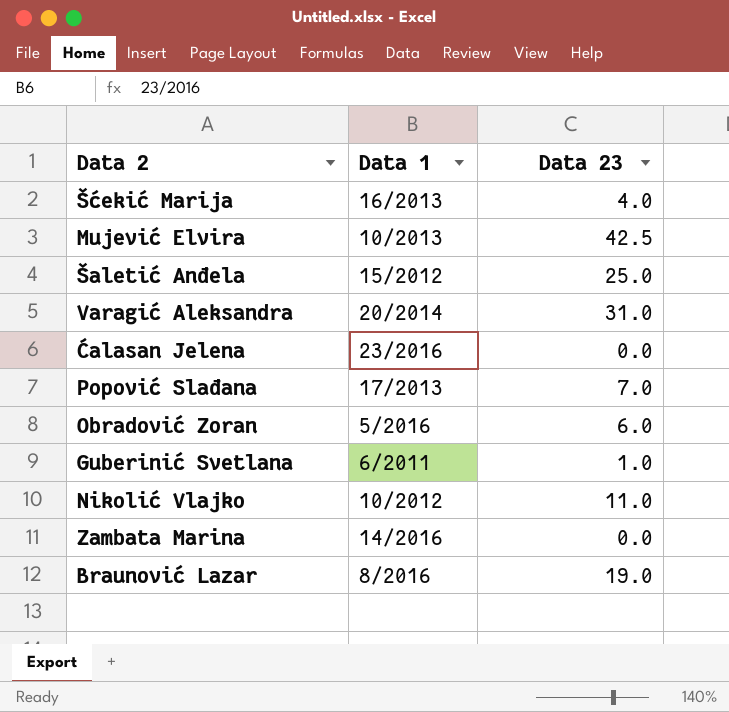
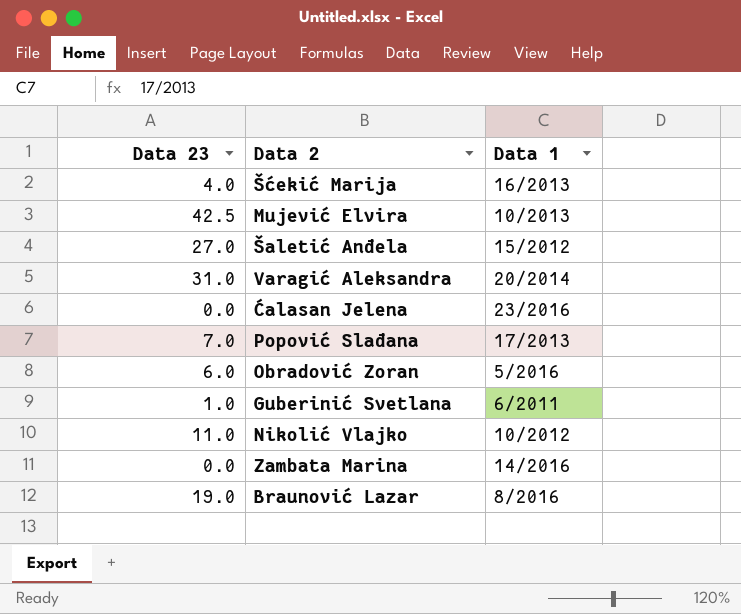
column Data 23 | position: 3 -> 1
Šaletić Anđela | Data 23: 25.0 -> 27.0

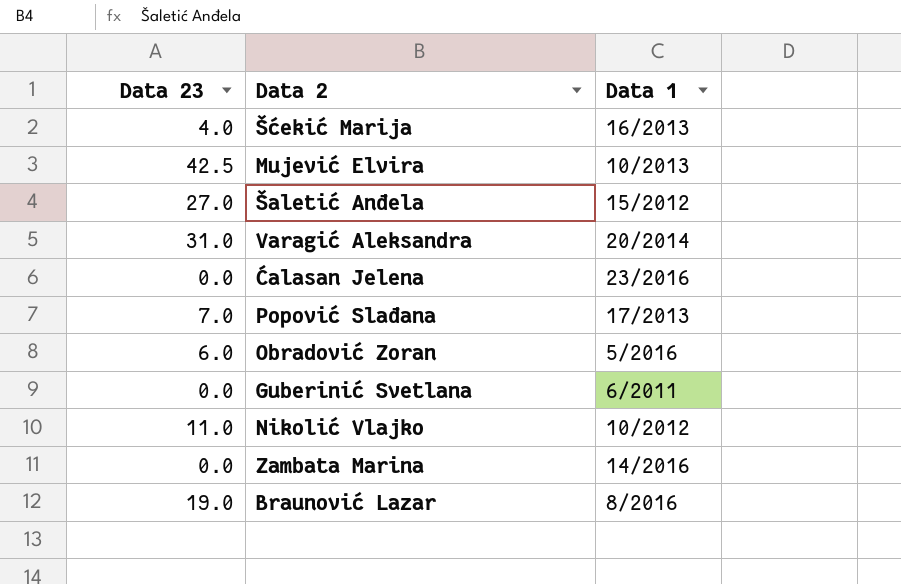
Guberinić Svetlana | Data 23: 1.0 -> 0.0

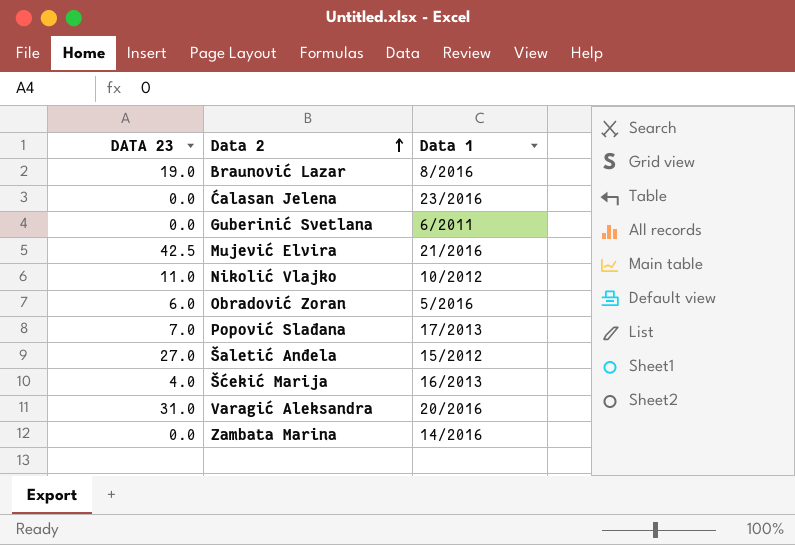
row order: none -> Data 2 ascending
column name: Data 23 -> DATA 23
Mujević Elvira | Data 1: 10/2013 -> 21/2016
Varagić Aleksandra | Data 1: 20/2014 -> 20/2016

